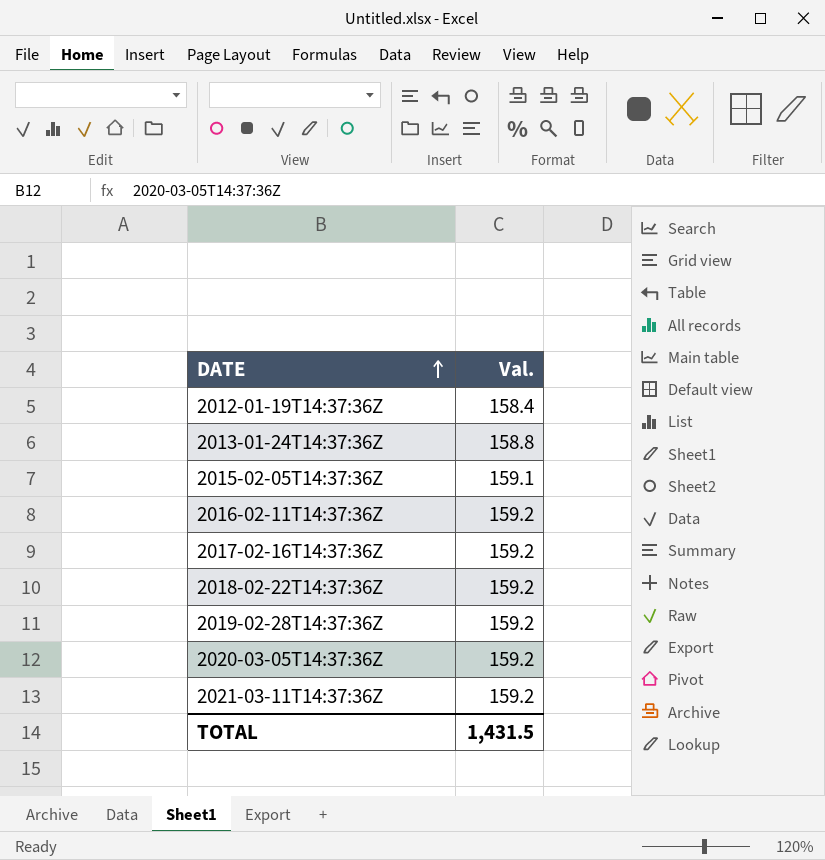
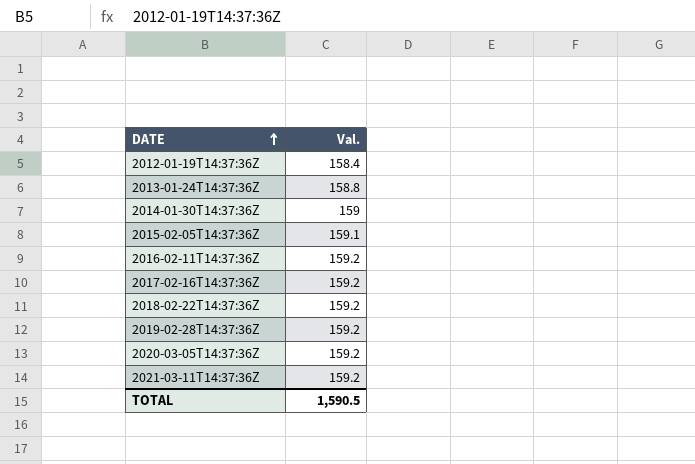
row 2014-01-30T14:37:36Z: none -> 159
TOTAL | Val.: 1,431.5 -> 1,590.5

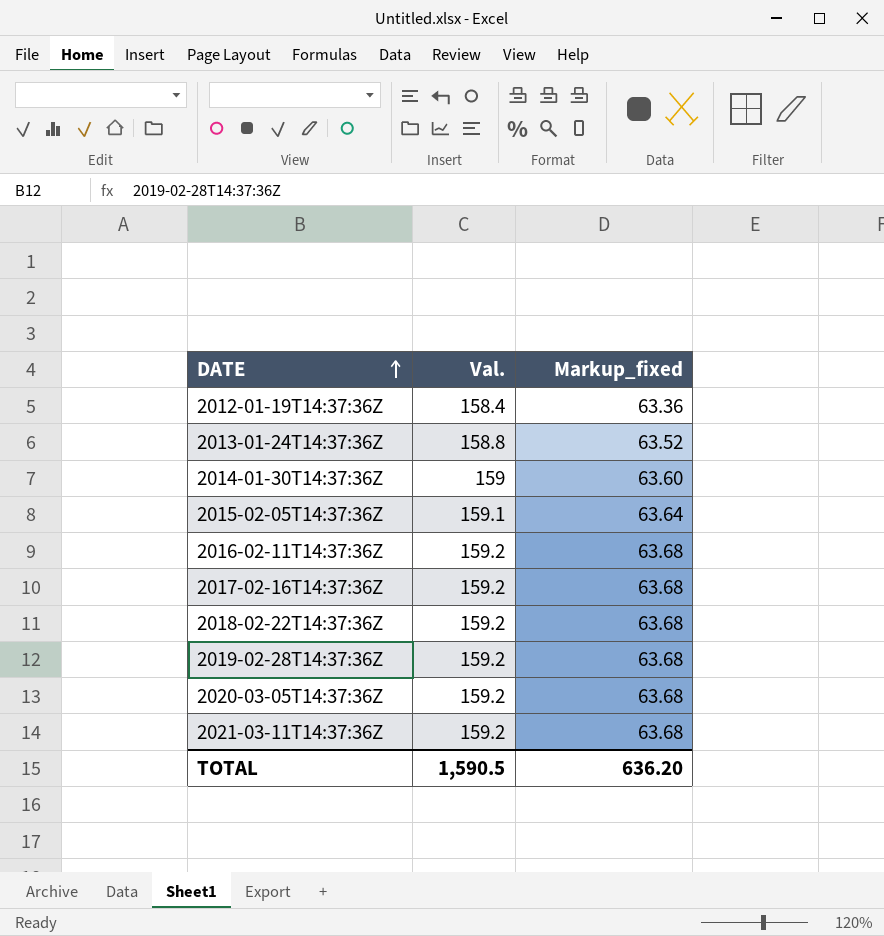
column Markup_fixed | formula: none -> [Val.] * 0.4

